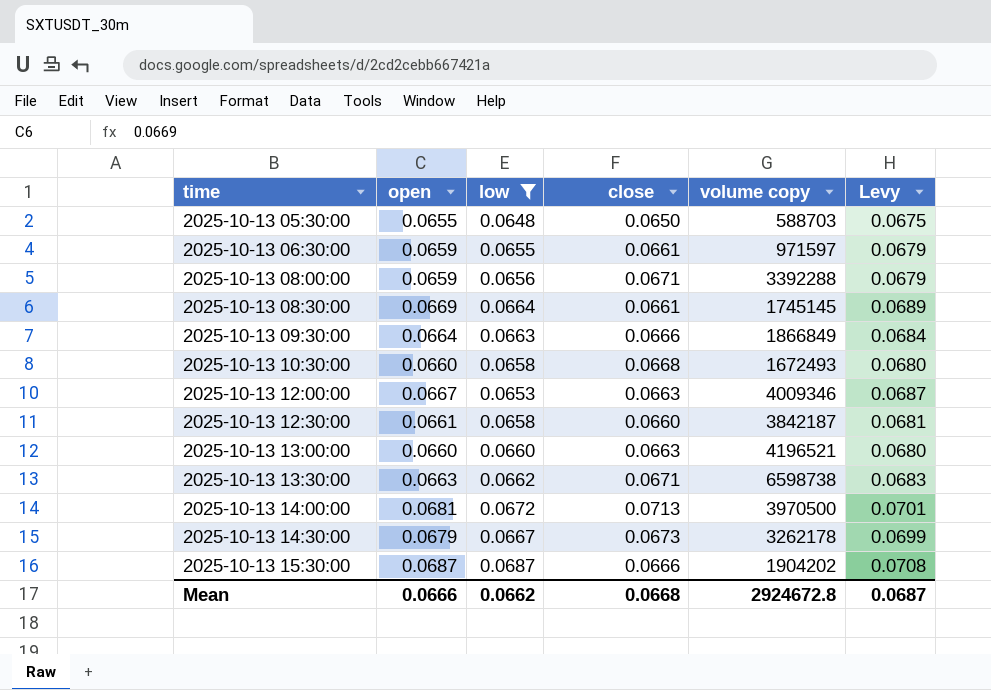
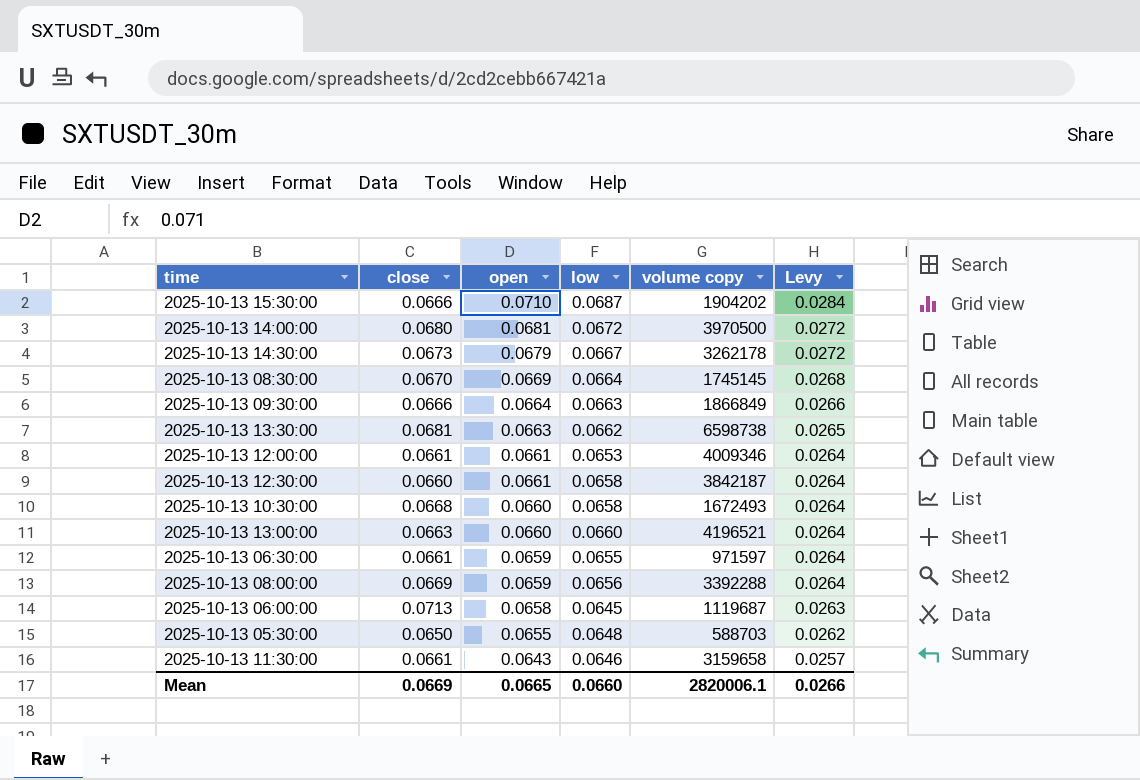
filter: low >= 0.0648 -> none
row order: time ascending -> open descending
column close | position: 4 -> 2
column Levy | formula: [open] * 1.03 -> [open] * 0.4
2025-10-13 15:30:00 | open: 0.0687 -> 0.0710
2025-10-13 14:00:00 | close: 0.0713 -> 0.0680
2025-10-13 08:30:00 | close: 0.0661 -> 0.0670
2025-10-13 13:30:00 | close: 0.0671 -> 0.0681
2025-10-13 12:00:00 | close: 0.0663 -> 0.0661
2025-10-13 12:00:00 | open: 0.0667 -> 0.0661
2025-10-13 08:00:00 | close: 0.0671 -> 0.0669
Mean | close: 0.0668 -> 0.0669
Mean | open: 0.0666 -> 0.0665
Mean | low: 0.0662 -> 0.0660
Mean | volume copy: 2924672.8 -> 2820006.1
Mean | Levy: 0.0687 -> 0.0266

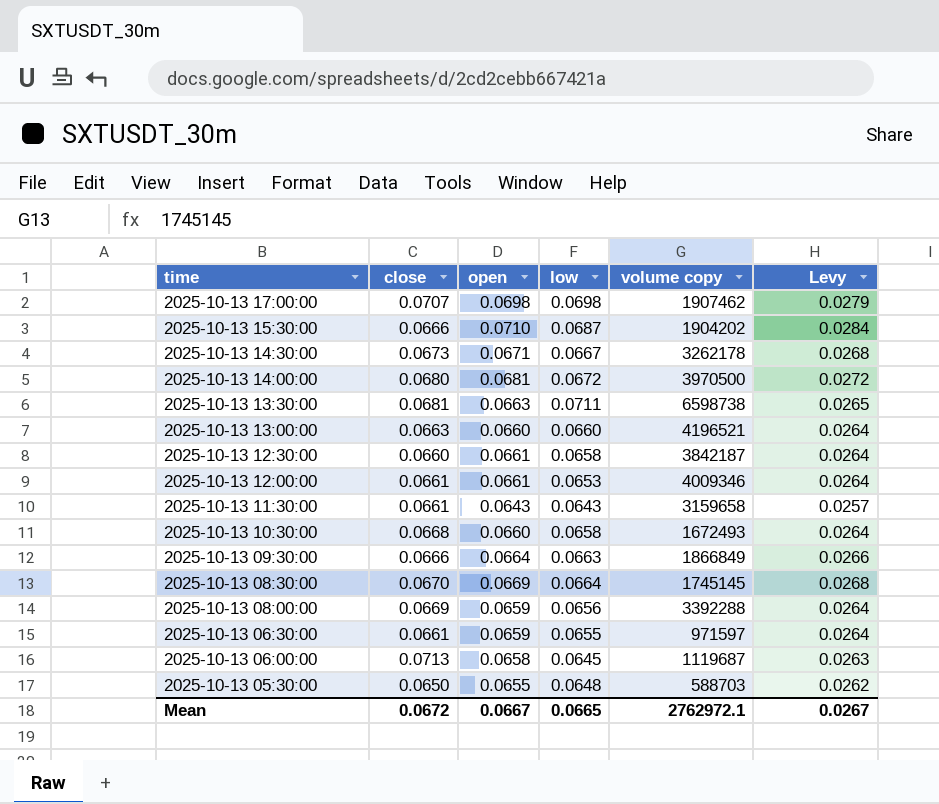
row order: open descending -> time descending
row 2025-10-13 17:00:00: none -> 0.0707 | 0.0698 | 0.0698 | 1907462 | 0.0279
2025-10-13 14:30:00 | open: 0.0679 -> 0.0671
2025-10-13 14:30:00 | Levy: 0.0272 -> 0.0268
2025-10-13 13:30:00 | low: 0.0662 -> 0.0711
2025-10-13 11:30:00 | low: 0.0646 -> 0.0643
Mean | close: 0.0669 -> 0.0672
Mean | open: 0.0665 -> 0.0667
Mean | low: 0.0660 -> 0.0665
Mean | volume copy: 2820006.1 -> 2762972.1
Mean | Levy: 0.0266 -> 0.0267

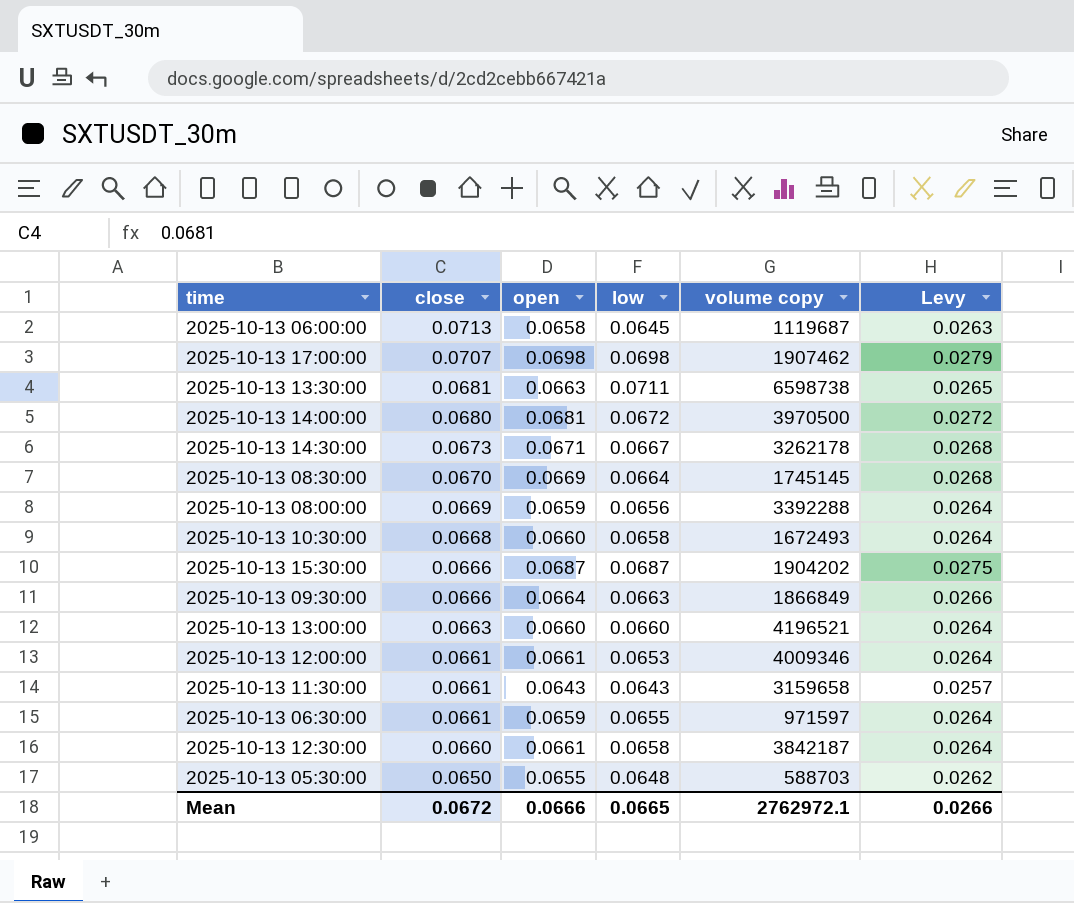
row order: time descending -> close descending
2025-10-13 15:30:00 | open: 0.0710 -> 0.0687
2025-10-13 15:30:00 | Levy: 0.0284 -> 0.0275
Mean | open: 0.0667 -> 0.0666
Mean | Levy: 0.0267 -> 0.0266

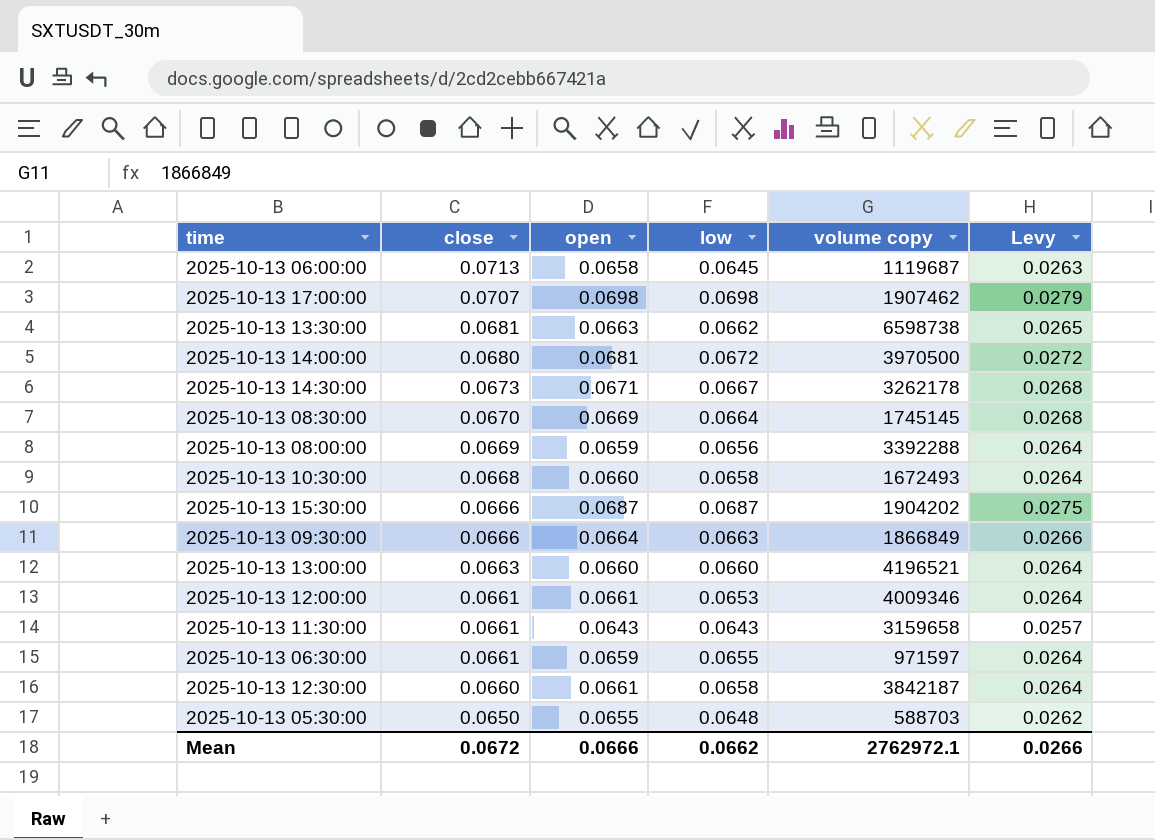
2025-10-13 13:30:00 | low: 0.0711 -> 0.0662
Mean | low: 0.0665 -> 0.0662

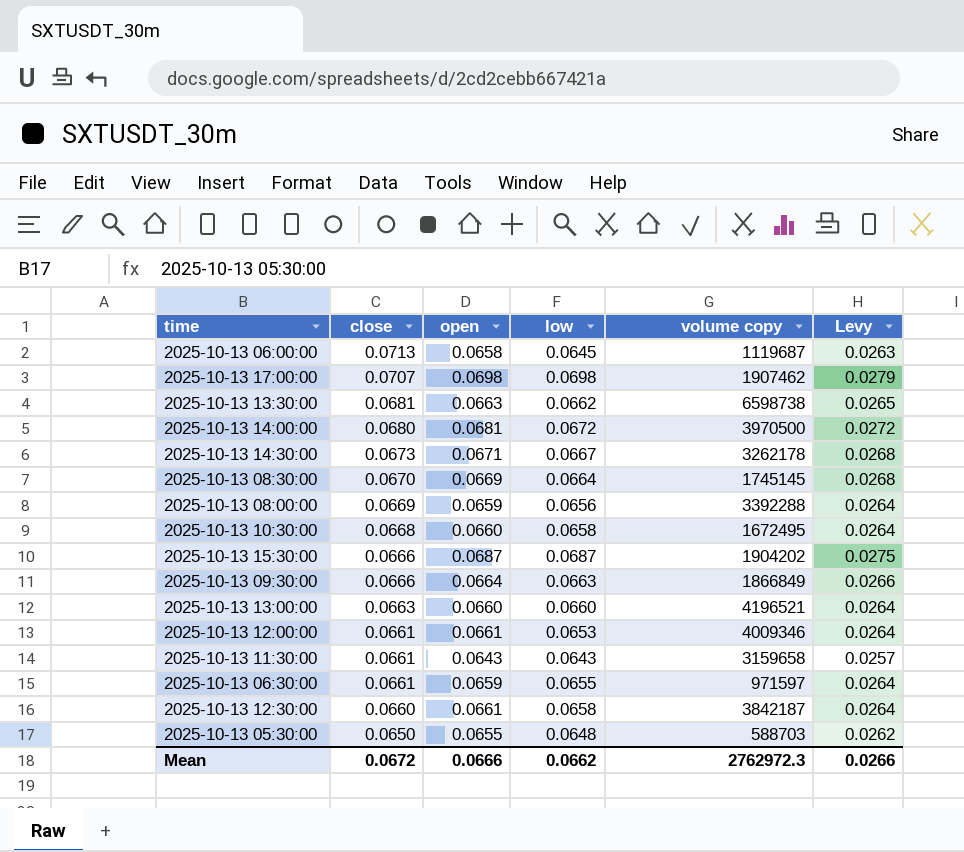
2025-10-13 10:30:00 | volume copy: 1672493 -> 1672495
Mean | volume copy: 2762972.1 -> 2762972.3

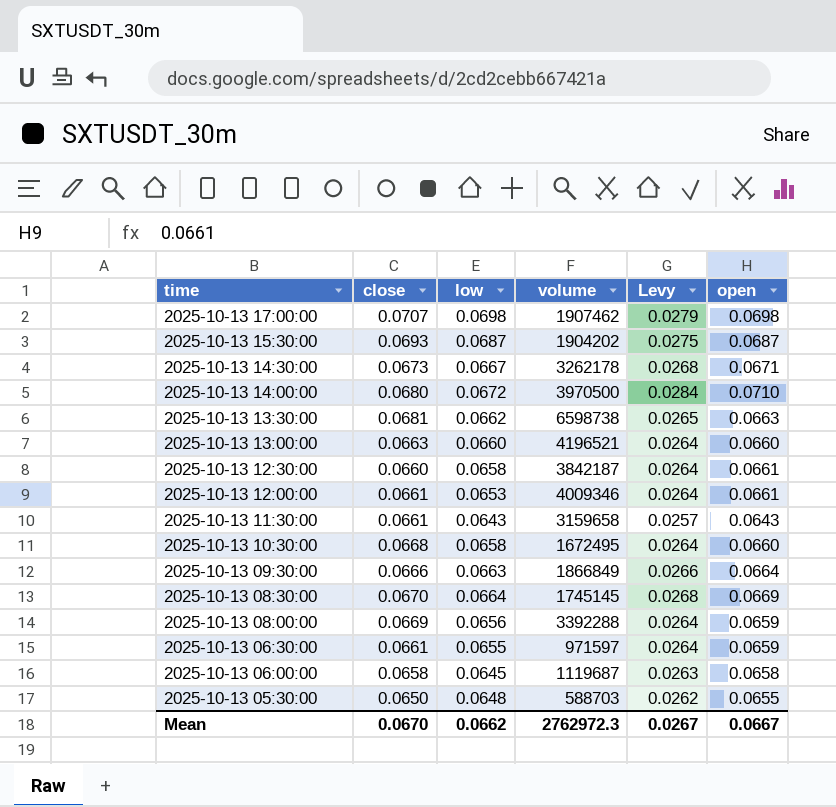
row order: close descending -> time descending
column name: volume copy -> volume
column open | position: 3 -> 6
2025-10-13 15:30:00 | close: 0.0666 -> 0.0693
2025-10-13 14:00:00 | Levy: 0.0272 -> 0.0284
2025-10-13 14:00:00 | open: 0.0681 -> 0.0710
2025-10-13 06:00:00 | close: 0.0713 -> 0.0658
Mean | close: 0.0672 -> 0.0670
Mean | Levy: 0.0266 -> 0.0267
Mean | open: 0.0666 -> 0.0667

